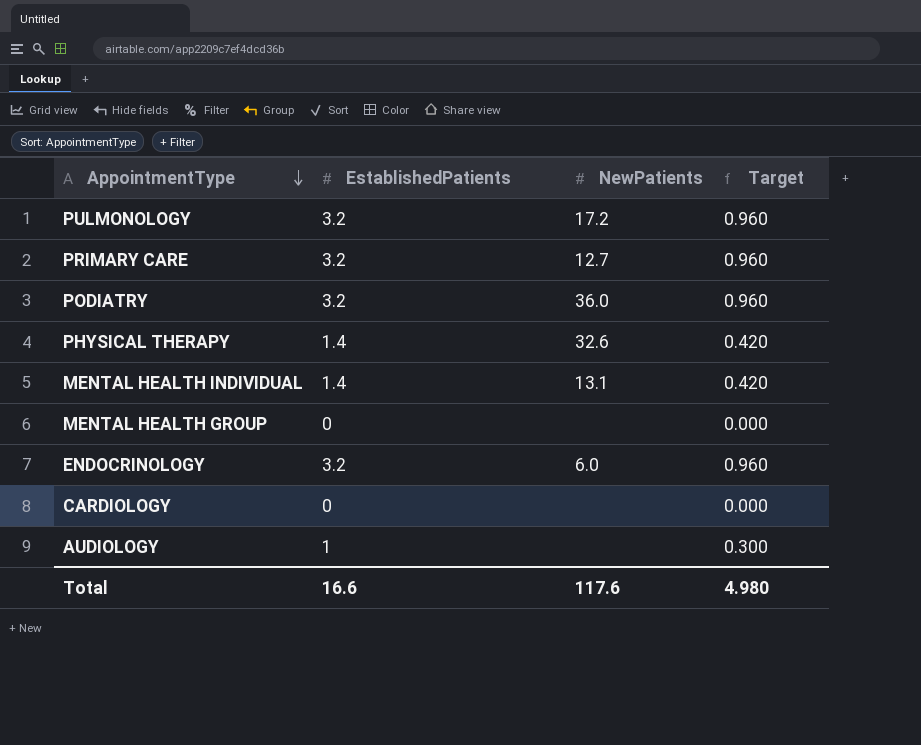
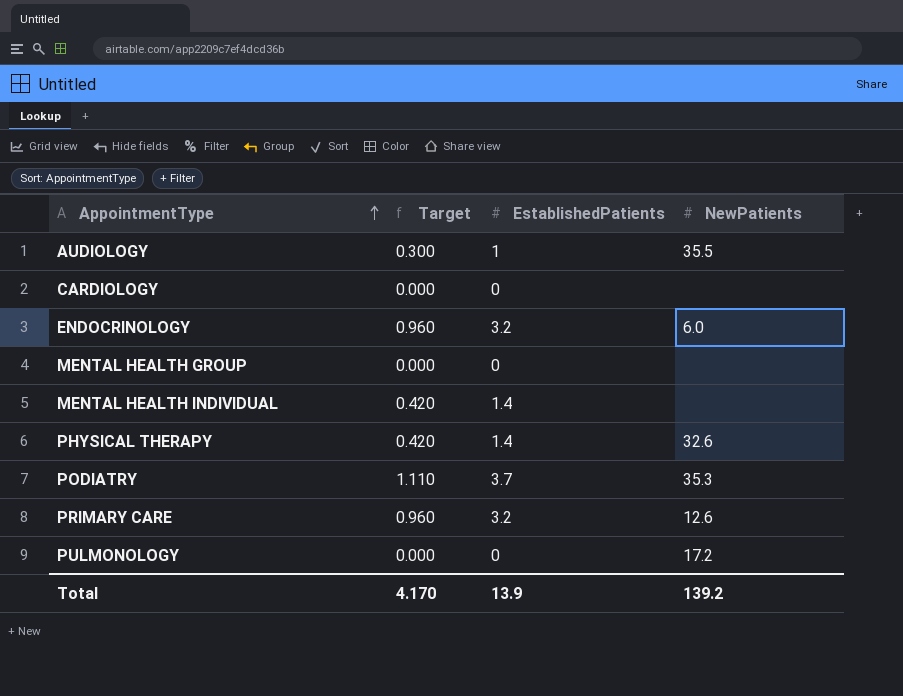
row order: AppointmentType descending -> AppointmentType ascending
column Target | position: 4 -> 2
AUDIOLOGY | NewPatients: none -> 35.5
MENTAL HEALTH INDIVIDUAL | NewPatients: 13.1 -> none
PODIATRY | Target: 0.960 -> 1.110
PODIATRY | EstablishedPatients: 3.2 -> 3.7
PODIATRY | NewPatients: 36.0 -> 35.3
PRIMARY CARE | NewPatients: 12.7 -> 12.6
PULMONOLOGY | Target: 0.960 -> 0.000
PULMONOLOGY | EstablishedPatients: 3.2 -> 0
Total | Target: 4.980 -> 4.170
Total | EstablishedPatients: 16.6 -> 13.9
Total | NewPatients: 117.6 -> 139.2

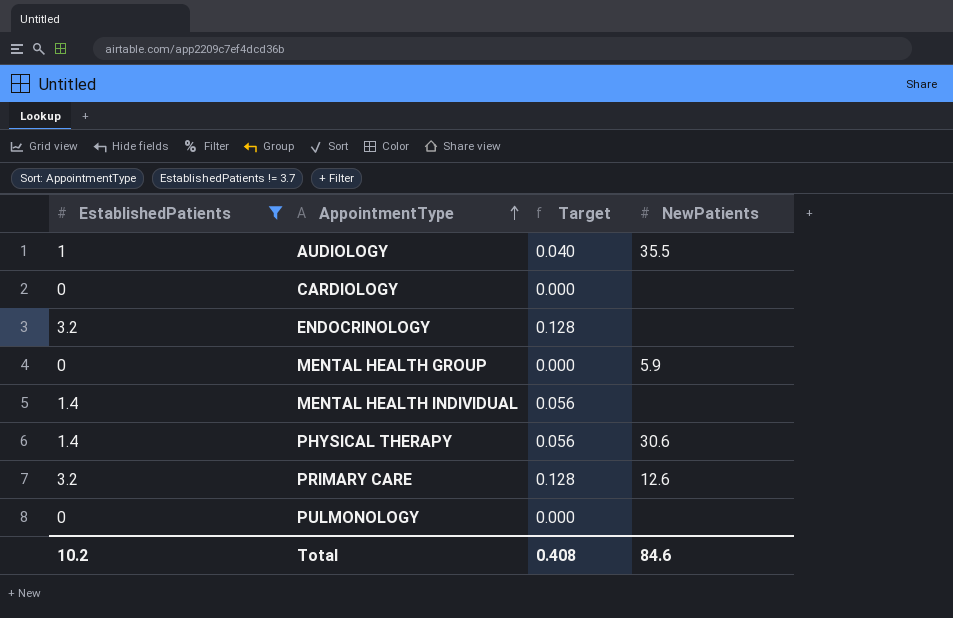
filter: none -> EstablishedPatients != 3.7
column EstablishedPatients | position: 3 -> 1
column Target | formula: [EstablishedPatients] * 0.3 -> [EstablishedPatients] * 0.04
ENDOCRINOLOGY | NewPatients: 6.0 -> none
MENTAL HEALTH GROUP | NewPatients: none -> 5.9
PHYSICAL THERAPY | NewPatients: 32.6 -> 30.6
PULMONOLOGY | NewPatients: 17.2 -> none
Total | EstablishedPatients: 13.9 -> 10.2
Total | Target: 4.170 -> 0.408
Total | NewPatients: 139.2 -> 84.6

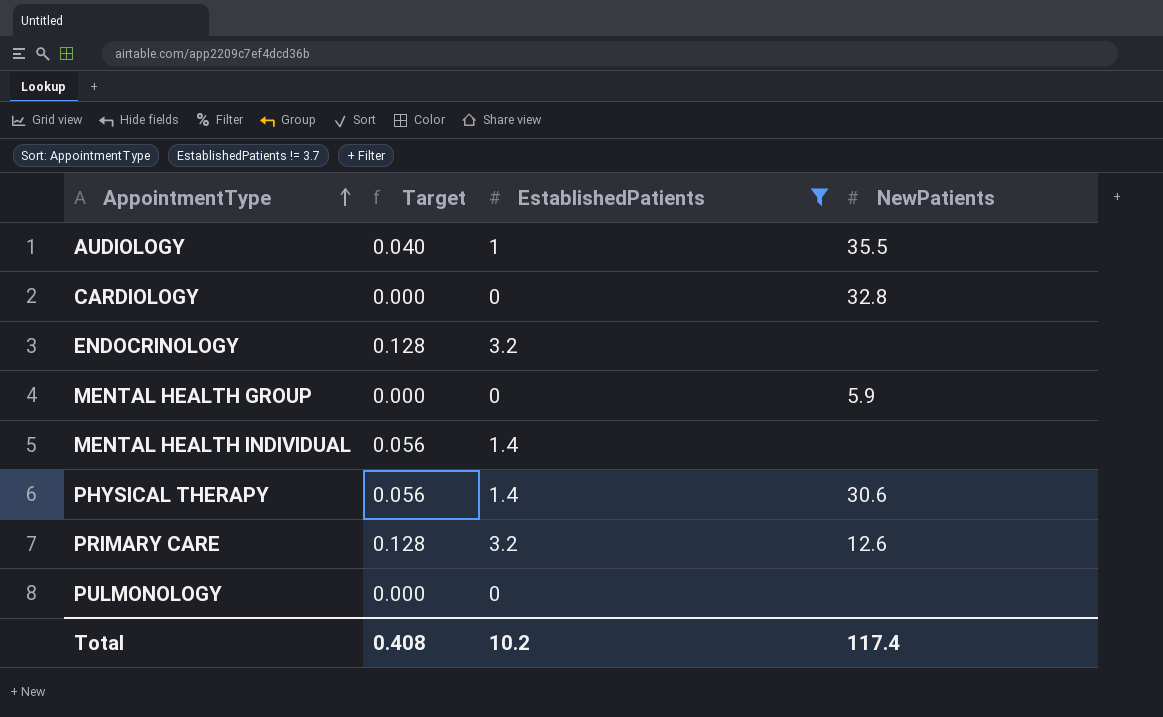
column EstablishedPatients | position: 1 -> 3
CARDIOLOGY | NewPatients: none -> 32.8
Total | NewPatients: 84.6 -> 117.4

